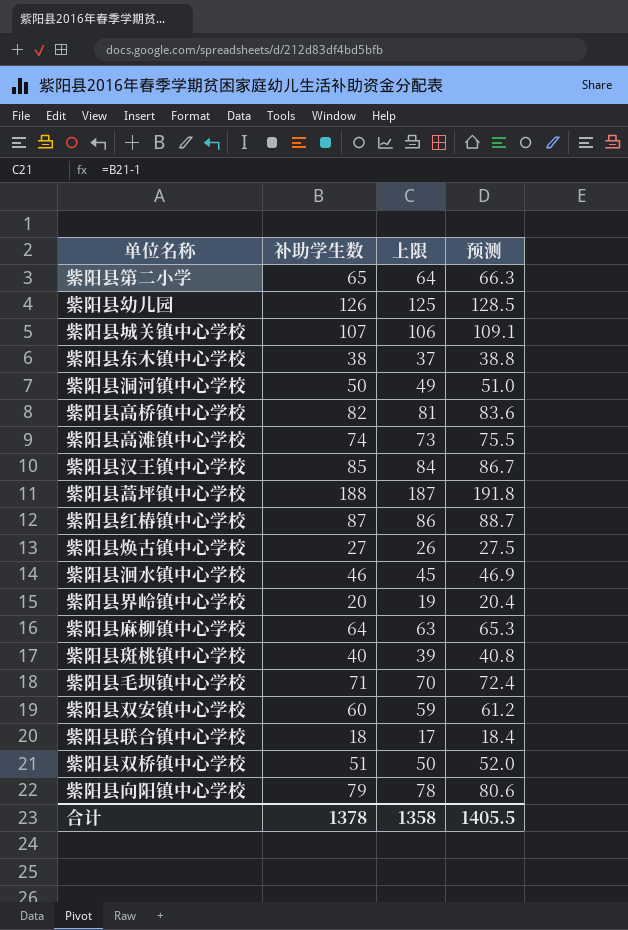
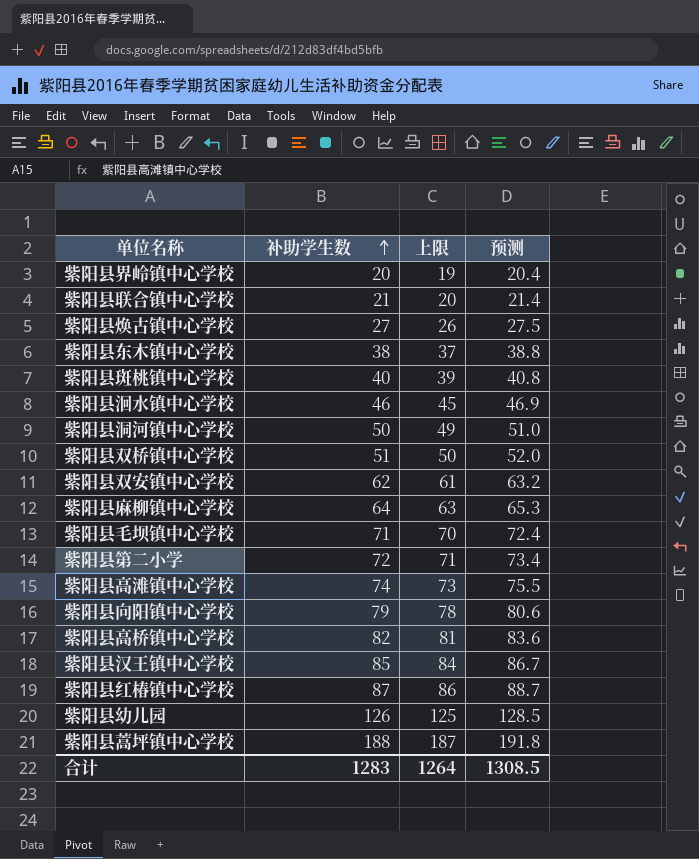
row order: none -> 补助学生数 ascending
row 紫阳县城关镇中心学校: 107 | 106 | 109.1 -> none
紫阳县联合镇中心学校 | 补助学生数: 18 -> 21
紫阳县联合镇中心学校 | 上限: 17 -> 20
紫阳县联合镇中心学校 | 预测: 18.4 -> 21.4
紫阳县双安镇中心学校 | 补助学生数: 60 -> 62
紫阳县双安镇中心学校 | 上限: 59 -> 61
紫阳县双安镇中心学校 | 预测: 61.2 -> 63.2
紫阳县第二小学 | 补助学生数: 65 -> 72
紫阳县第二小学 | 上限: 64 -> 71
紫阳县第二小学 | 预测: 66.3 -> 73.4
合计 | 补助学生数: 1378 -> 1283
合计 | 上限: 1358 -> 1264
合计 | 预测: 1405.5 -> 1308.5

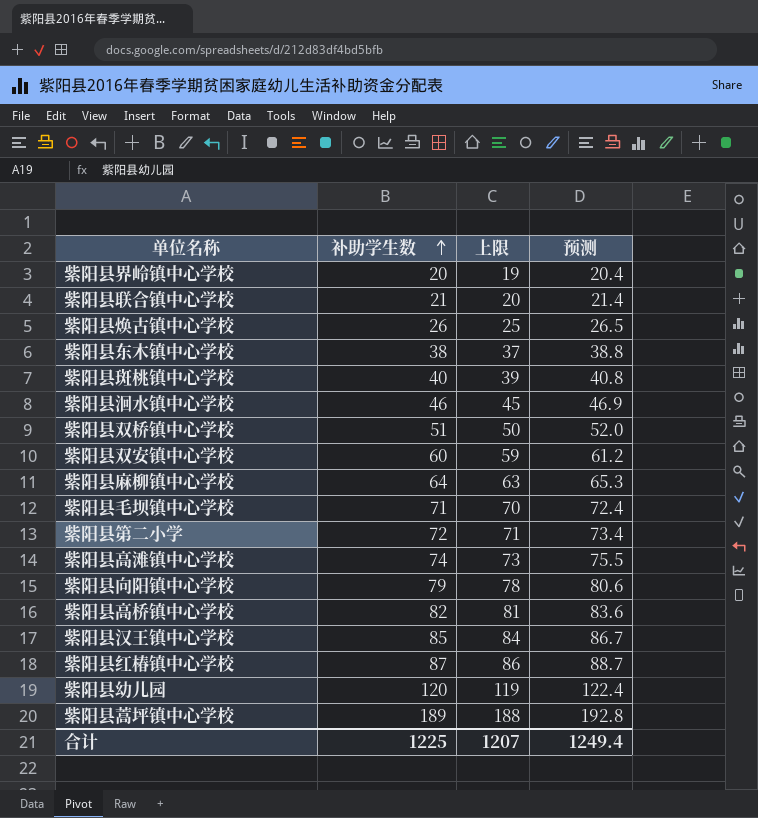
row 紫阳县洞河镇中心学校: 50 | 49 | 51.0 -> none
紫阳县焕古镇中心学校 | 补助学生数: 27 -> 26
紫阳县焕古镇中心学校 | 上限: 26 -> 25
紫阳县焕古镇中心学校 | 预测: 27.5 -> 26.5
紫阳县双安镇中心学校 | 补助学生数: 62 -> 60
紫阳县双安镇中心学校 | 上限: 61 -> 59
紫阳县双安镇中心学校 | 预测: 63.2 -> 61.2
紫阳县幼儿园 | 补助学生数: 126 -> 120
紫阳县幼儿园 | 上限: 125 -> 119
紫阳县幼儿园 | 预测: 128.5 -> 122.4
紫阳县蒿坪镇中心学校 | 补助学生数: 188 -> 189
紫阳县蒿坪镇中心学校 | 上限: 187 -> 188
紫阳县蒿坪镇中心学校 | 预测: 191.8 -> 192.8
合计 | 补助学生数: 1283 -> 1225
合计 | 上限: 1264 -> 1207
合计 | 预测: 1308.5 -> 1249.4

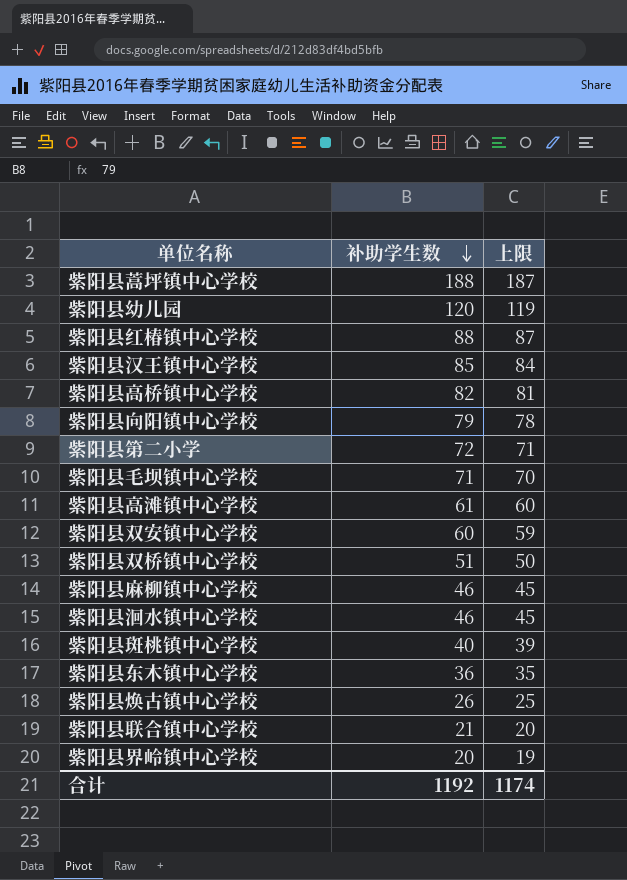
row order: 补助学生数 ascending -> 补助学生数 descending
column 预测 | formula: [补助学生数] * 1.02 -> none
紫阳县蒿坪镇中心学校 | 补助学生数: 189 -> 188
紫阳县蒿坪镇中心学校 | 上限: 188 -> 187
紫阳县红椿镇中心学校 | 补助学生数: 87 -> 88
紫阳县红椿镇中心学校 | 上限: 86 -> 87
紫阳县高滩镇中心学校 | 补助学生数: 74 -> 61
紫阳县高滩镇中心学校 | 上限: 73 -> 60
紫阳县麻柳镇中心学校 | 补助学生数: 64 -> 46
紫阳县麻柳镇中心学校 | 上限: 63 -> 45
紫阳县东木镇中心学校 | 补助学生数: 38 -> 36
紫阳县东木镇中心学校 | 上限: 37 -> 35
合计 | 补助学生数: 1225 -> 1192
合计 | 上限: 1207 -> 1174

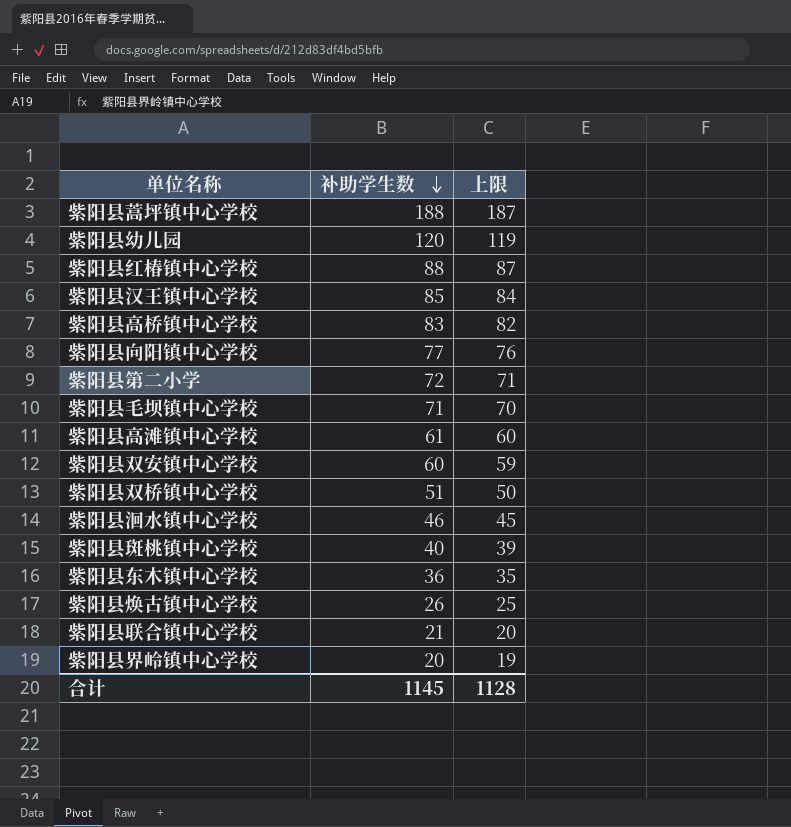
row 紫阳县麻柳镇中心学校: 46 | 45 -> none
紫阳县高桥镇中心学校 | 补助学生数: 82 -> 83
紫阳县高桥镇中心学校 | 上限: 81 -> 82
紫阳县向阳镇中心学校 | 补助学生数: 79 -> 77
紫阳县向阳镇中心学校 | 上限: 78 -> 76
合计 | 补助学生数: 1192 -> 1145
合计 | 上限: 1174 -> 1128

